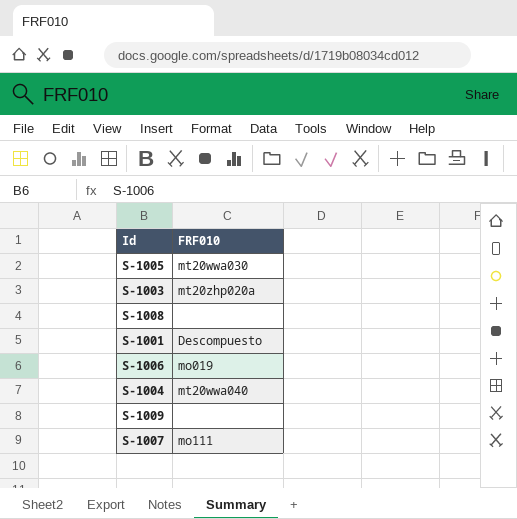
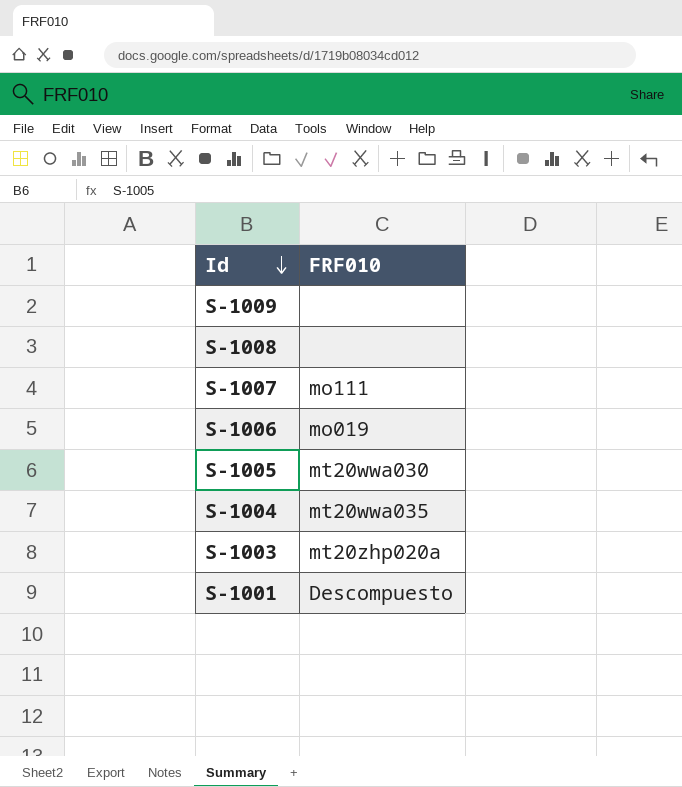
row order: none -> Id descending
S-1004 | FRF010: mt20wwa040 -> mt20wwa035

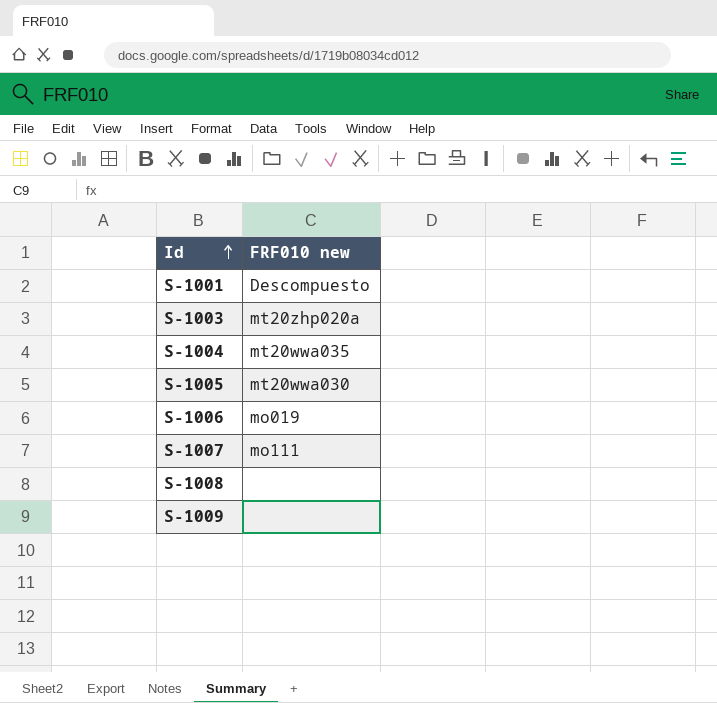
row order: Id descending -> Id ascending
column name: FRF010 -> FRF010 new

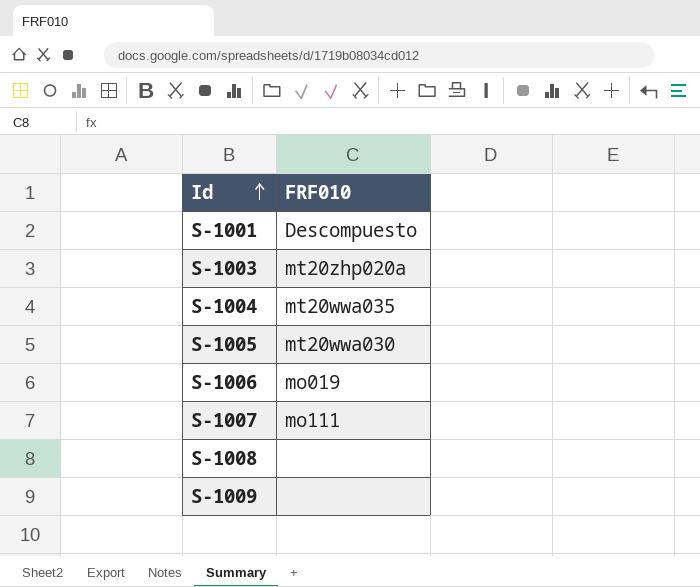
column name: FRF010 new -> FRF010

